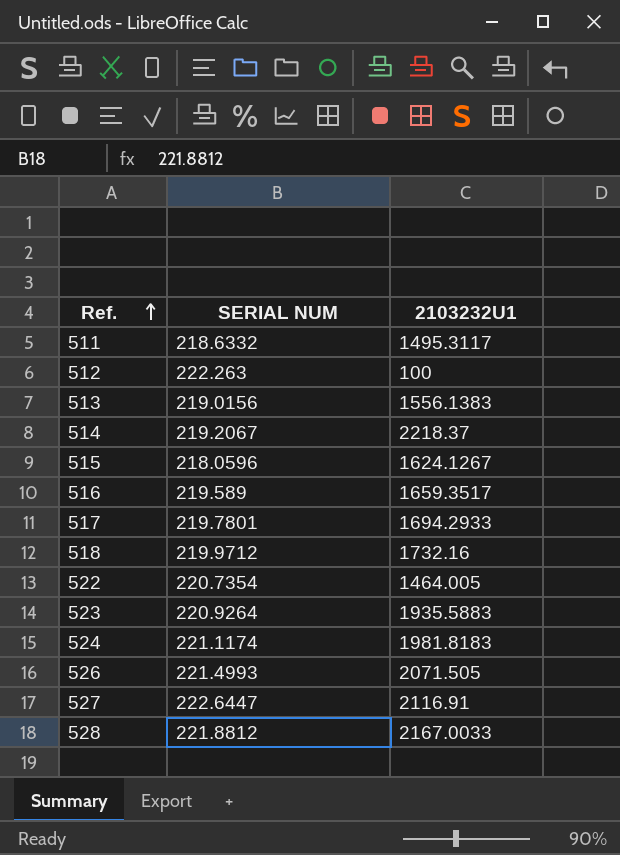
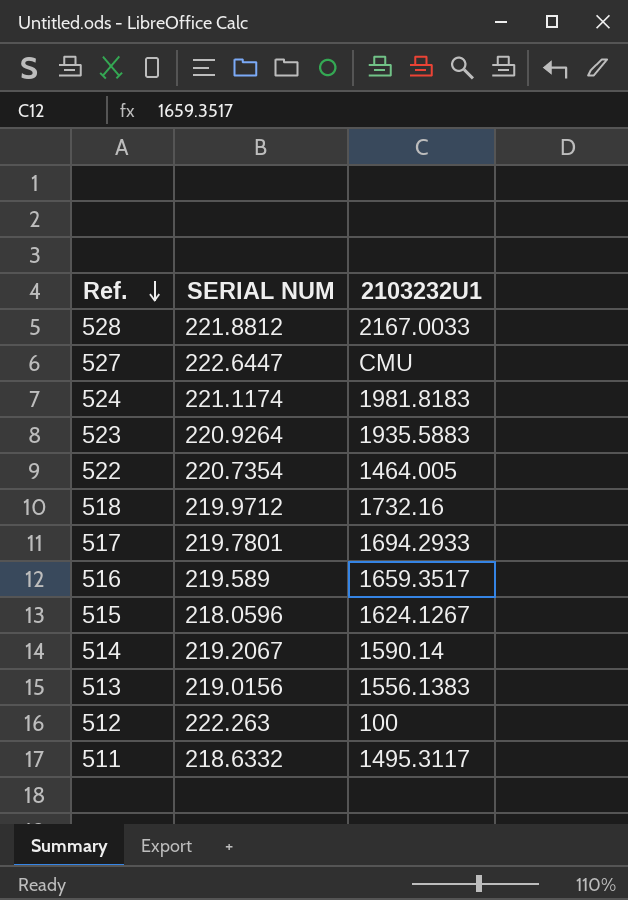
row order: Ref. ascending -> Ref. descending
row 526: 221.4993 | 2071.505 -> none
527 | 2103232U1: 2116.91 -> CMU
514 | 2103232U1: 2218.37 -> 1590.14

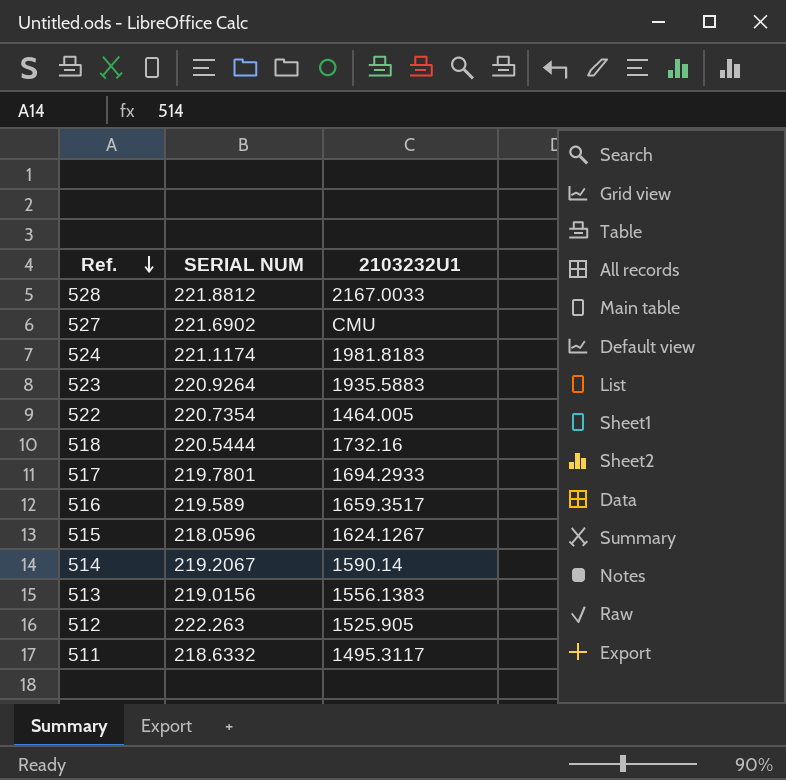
527 | SERIAL NUM: 222.6447 -> 221.6902
518 | SERIAL NUM: 219.9712 -> 220.5444
512 | 2103232U1: 100 -> 1525.905

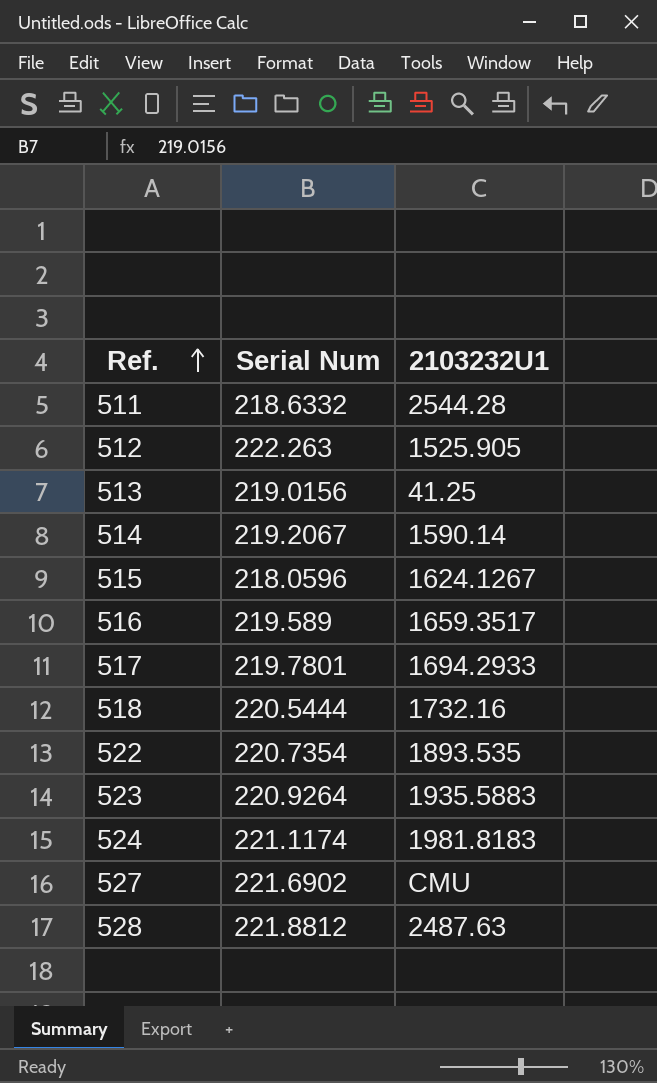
row order: Ref. descending -> Ref. ascending
column name: SERIAL NUM -> Serial Num
511 | 2103232U1: 1495.3117 -> 2544.28
513 | 2103232U1: 1556.1383 -> 41.25
522 | 2103232U1: 1464.005 -> 1893.535
528 | 2103232U1: 2167.0033 -> 2487.63

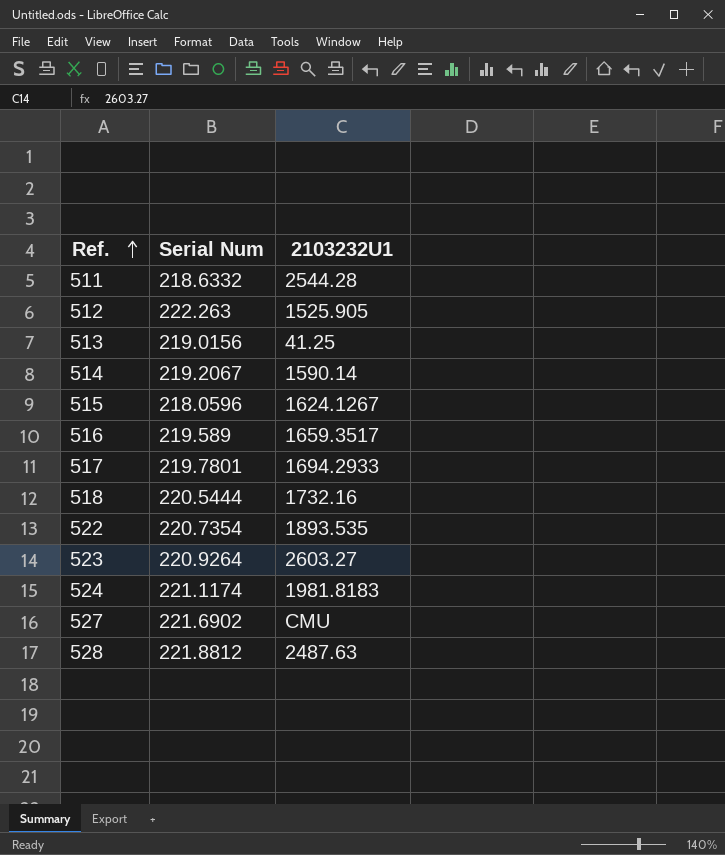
523 | 2103232U1: 1935.5883 -> 2603.27

